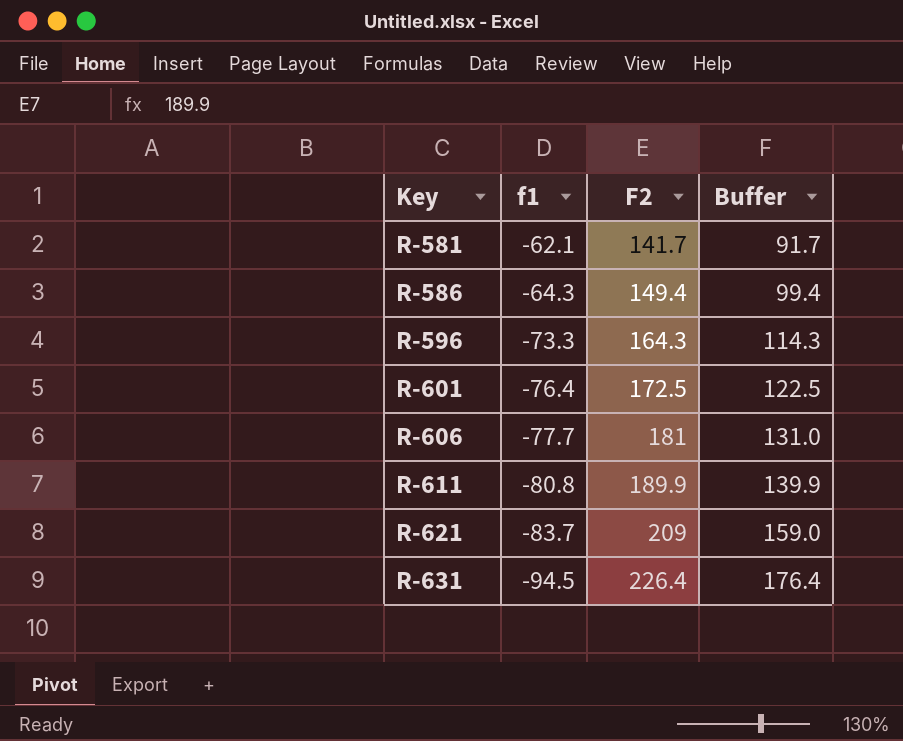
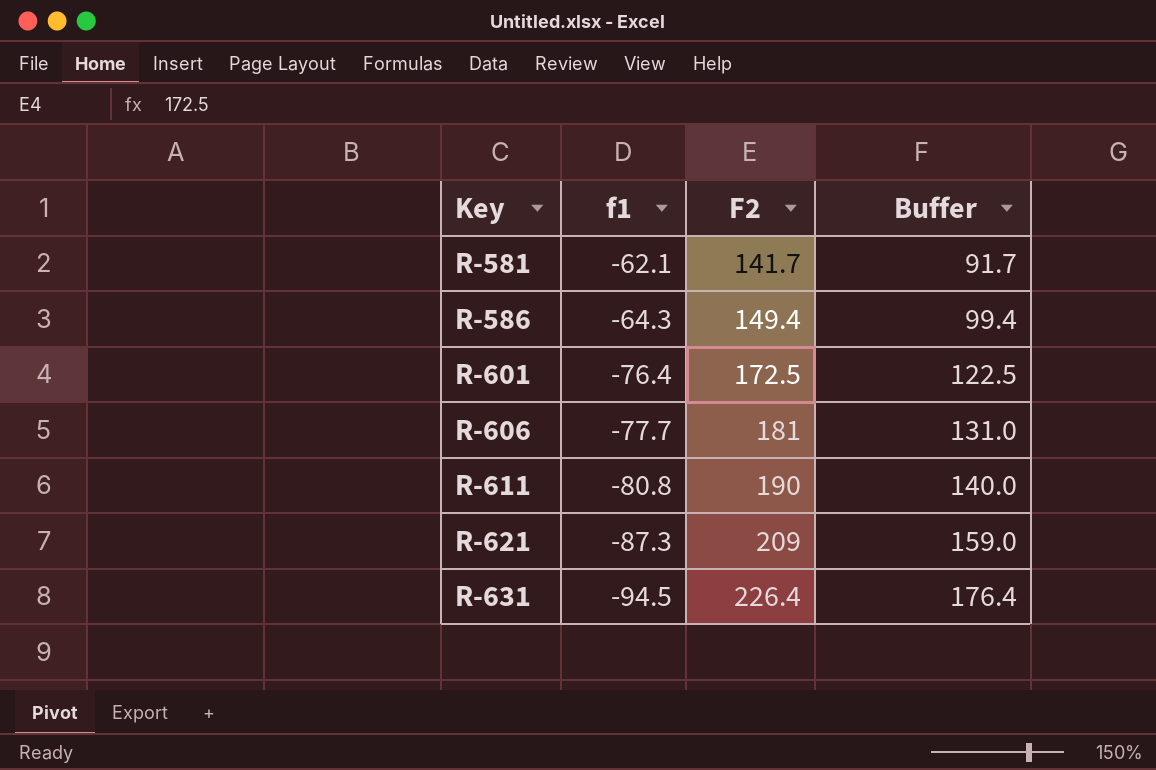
row R-596: -73.3 | 164.3 | 114.3 -> none
R-611 | F2: 189.9 -> 190
R-611 | Buffer: 139.9 -> 140.0
R-621 | f1: -83.7 -> -87.3

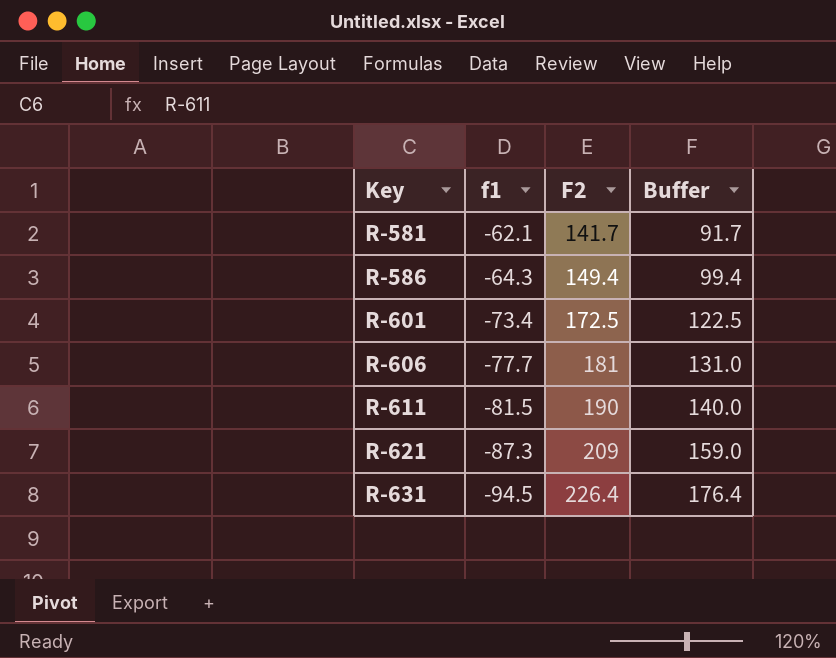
R-601 | f1: -76.4 -> -73.4
R-611 | f1: -80.8 -> -81.5

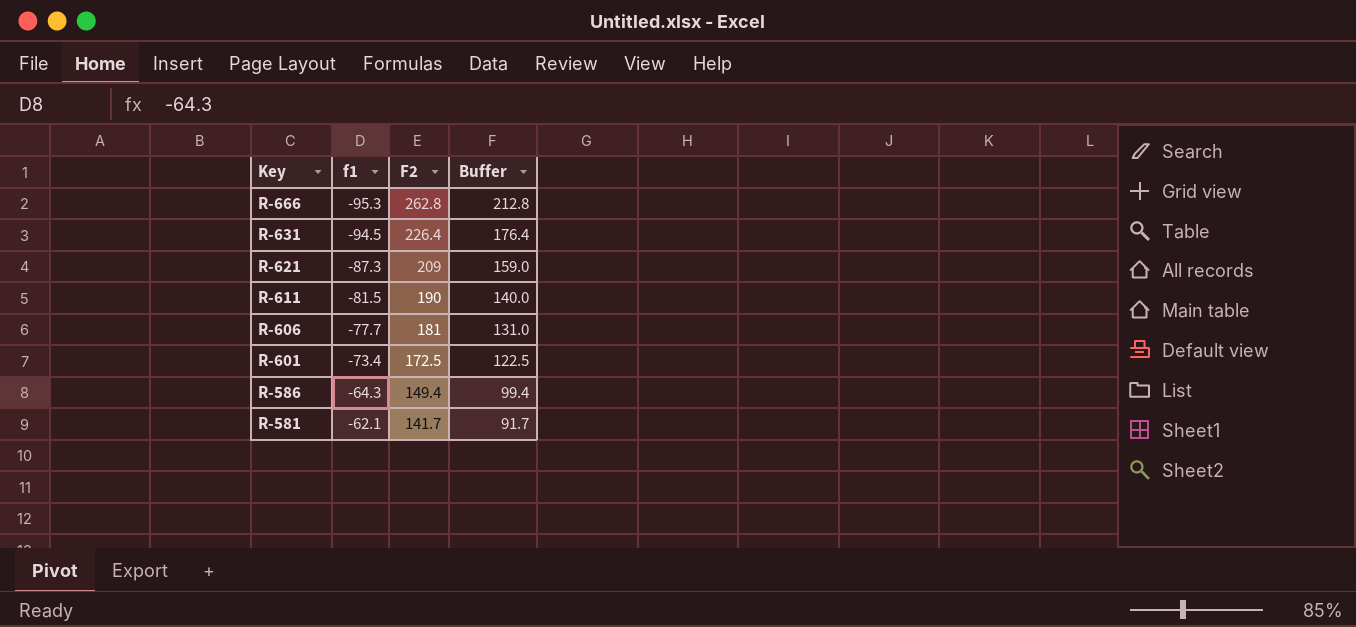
row order: Key ascending -> Key descending
row R-666: none -> -95.3 | 262.8 | 212.8

